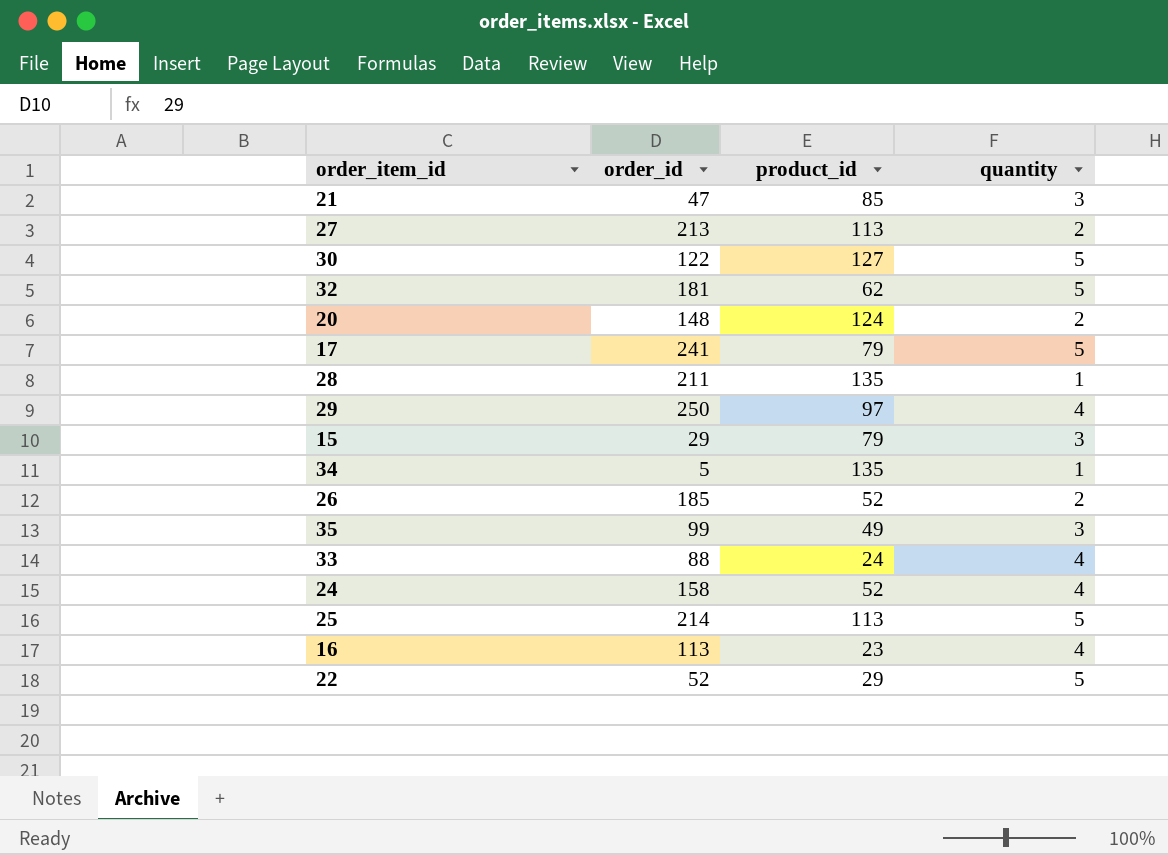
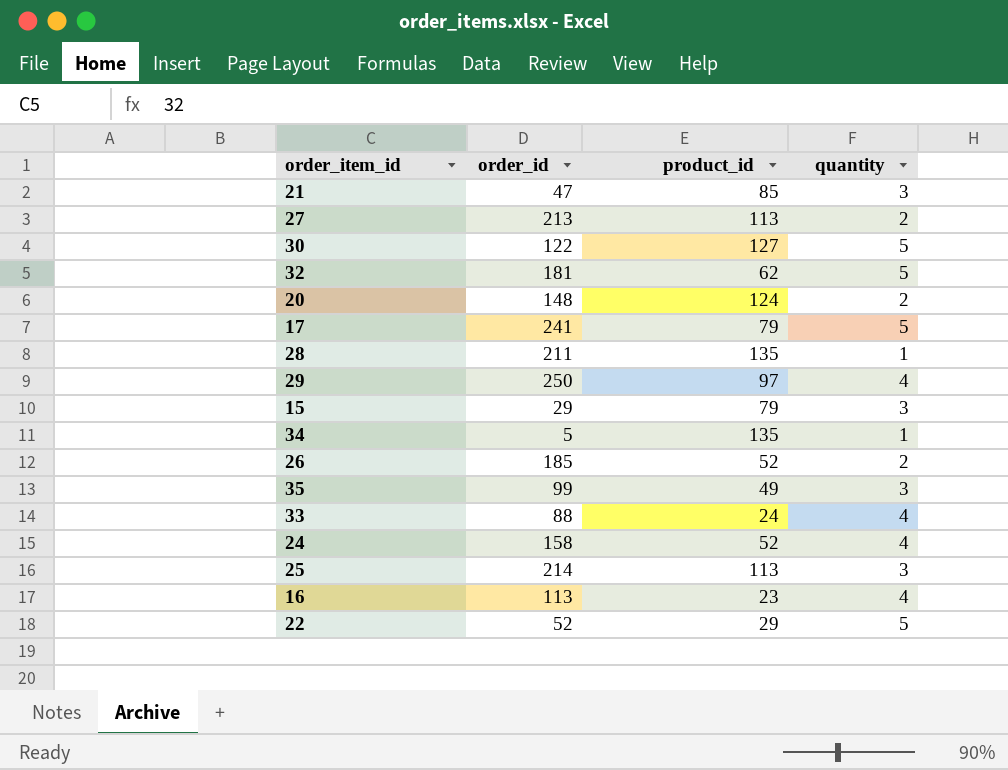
25 | quantity: 5 -> 3

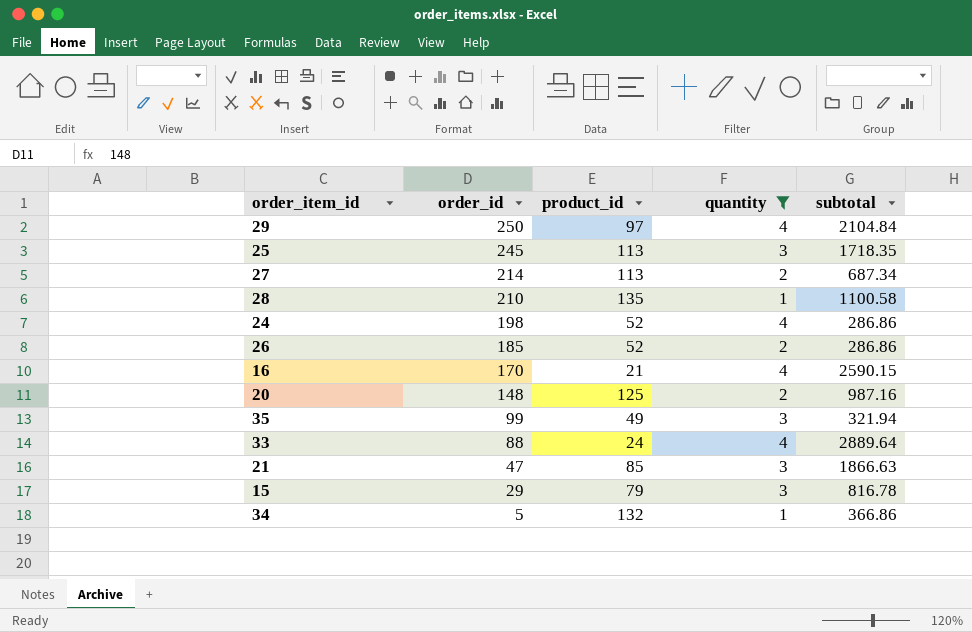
filter: none -> quantity != 5
row order: none -> order_id descending
column subtotal | position: none -> 5
25 | order_id: 214 -> 245
27 | order_id: 213 -> 214
28 | order_id: 211 -> 210
24 | order_id: 158 -> 198
16 | order_id: 113 -> 170
16 | product_id: 23 -> 21
20 | product_id: 124 -> 125
34 | product_id: 135 -> 132

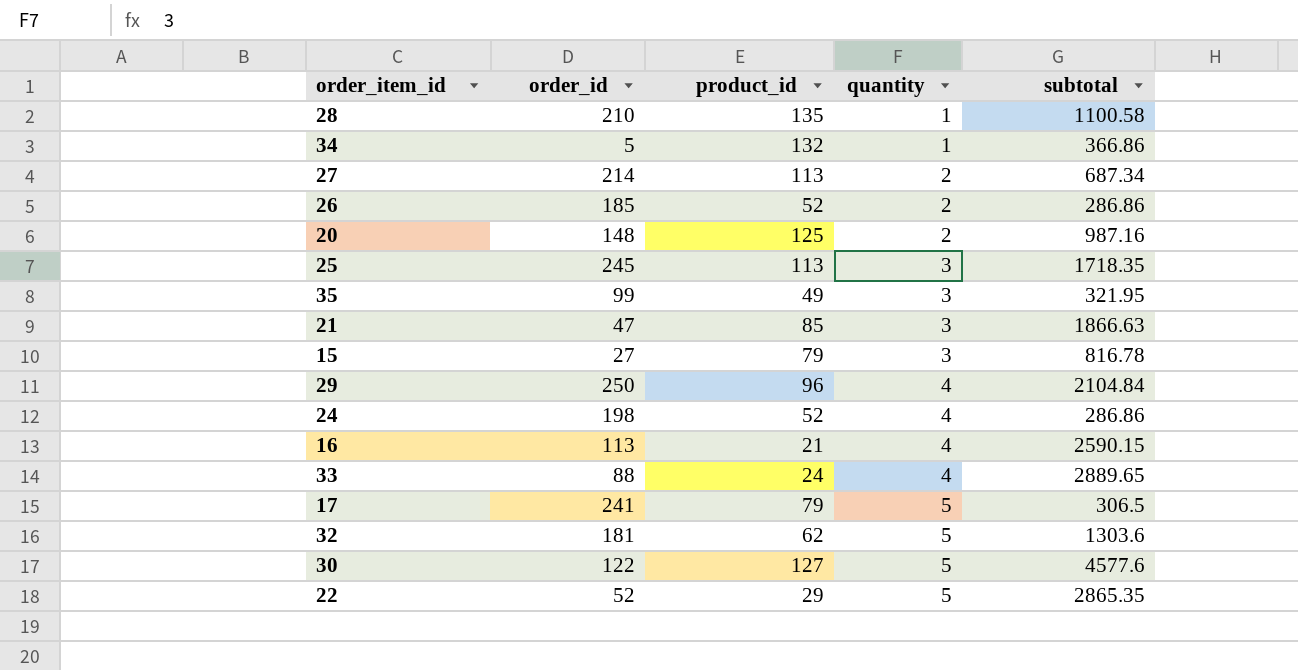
filter: quantity != 5 -> none
row order: order_id descending -> quantity ascending
35 | subtotal: 321.94 -> 321.95
15 | order_id: 29 -> 27
29 | product_id: 97 -> 96
16 | order_id: 170 -> 113
33 | subtotal: 2889.64 -> 2889.65

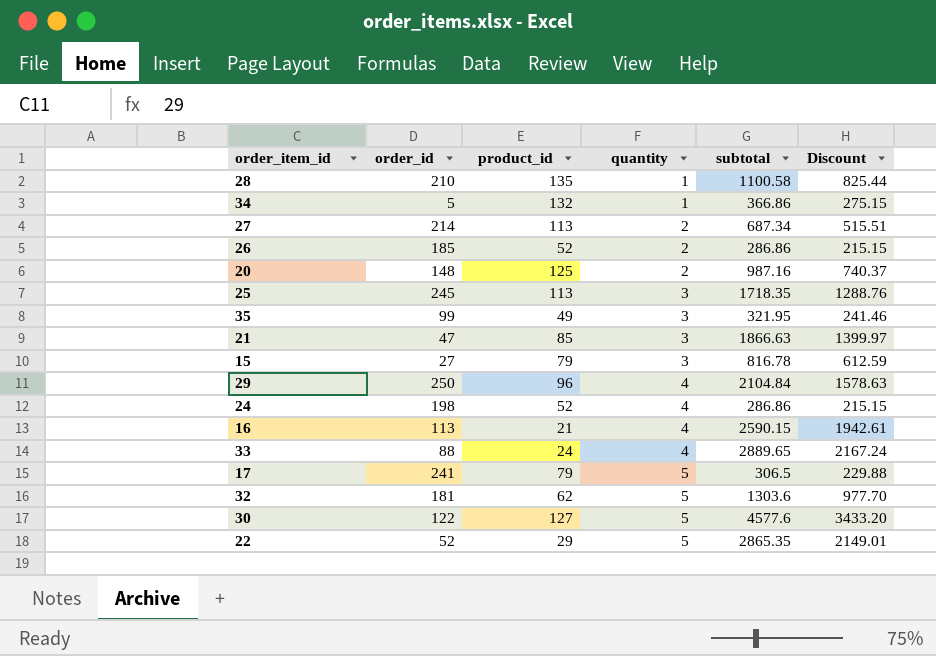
column Discount | formula: none -> [subtotal] * 0.75

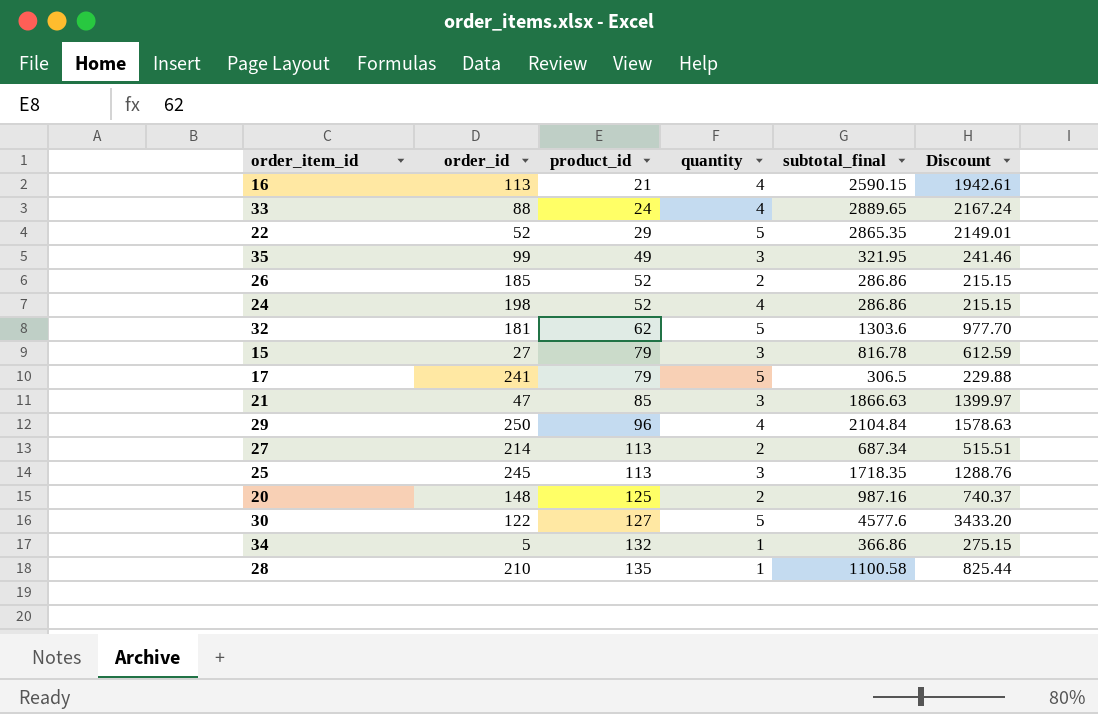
row order: quantity ascending -> product_id ascending
column name: subtotal -> subtotal_final

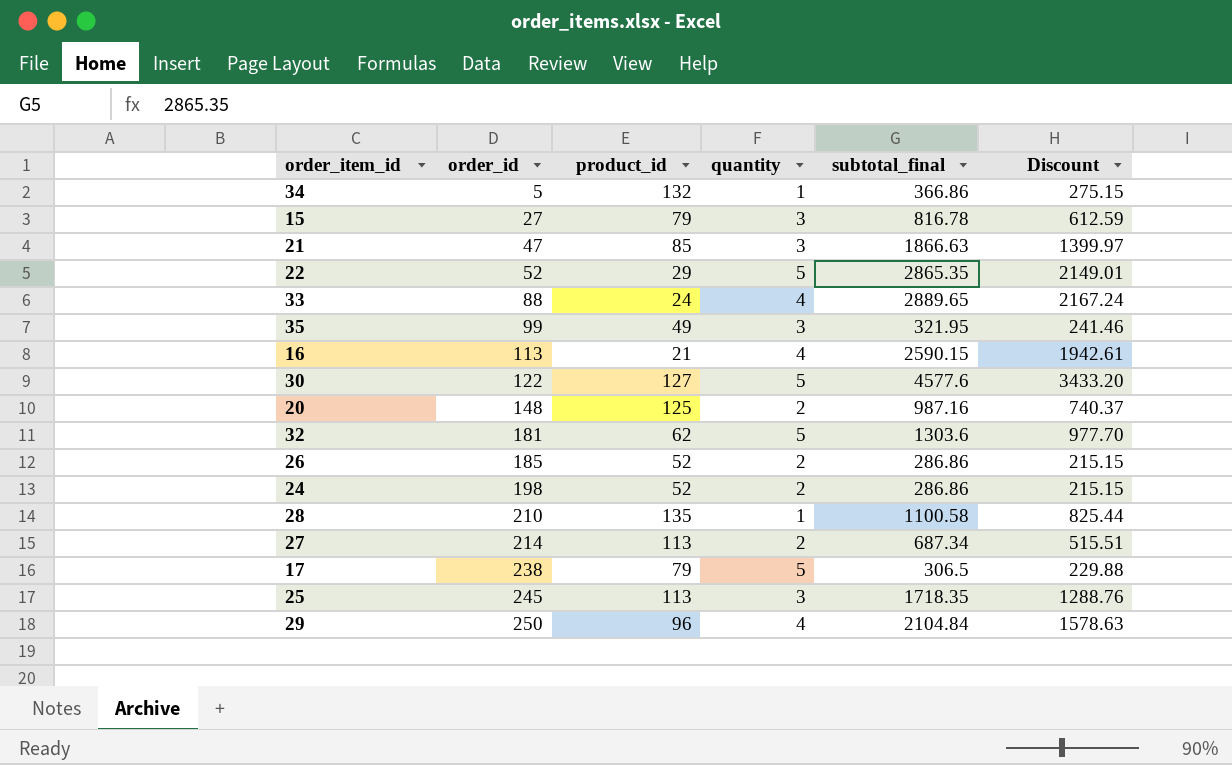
row order: product_id ascending -> order_id ascending
24 | quantity: 4 -> 2
17 | order_id: 241 -> 238

